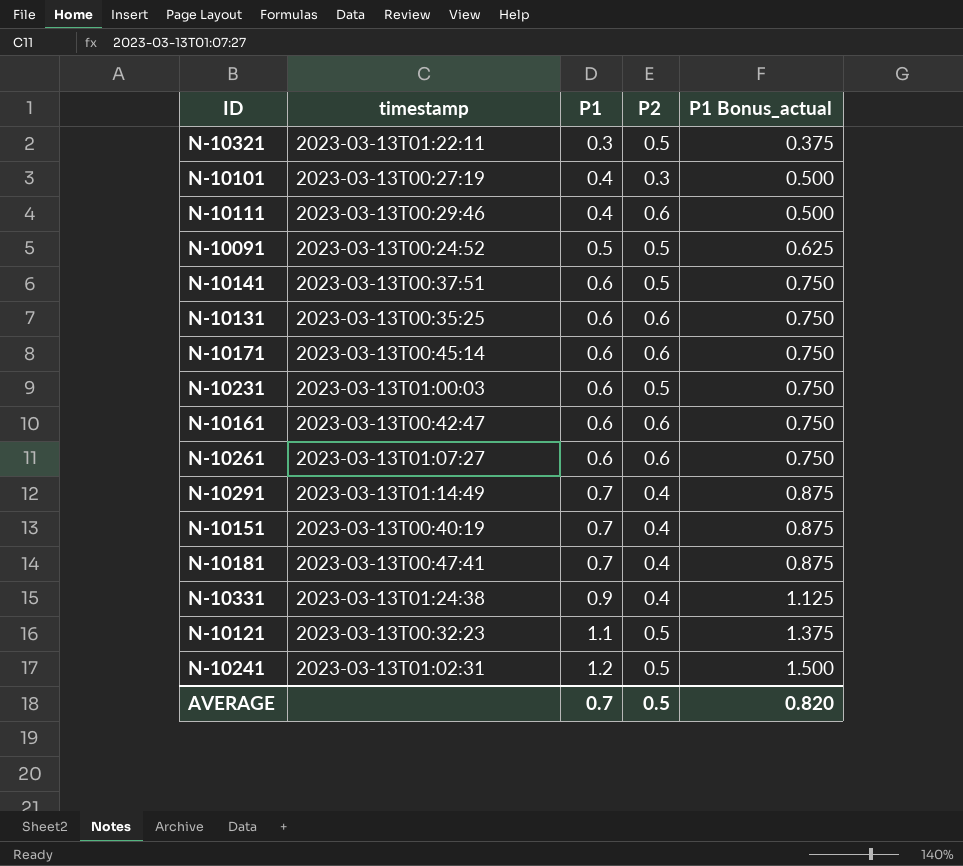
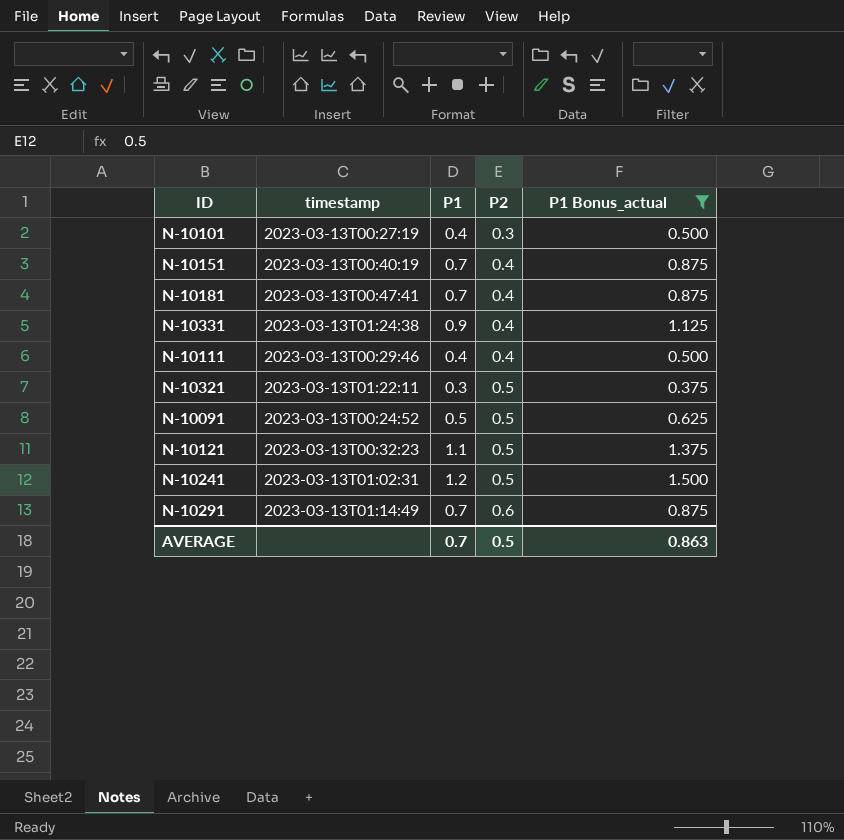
filter: none -> P1 Bonus_actual != 0.750
row order: P1 ascending -> P2 ascending
N-10111 | P2: 0.6 -> 0.4
N-10291 | P2: 0.4 -> 0.6
AVERAGE | P1 Bonus_actual: 0.820 -> 0.863

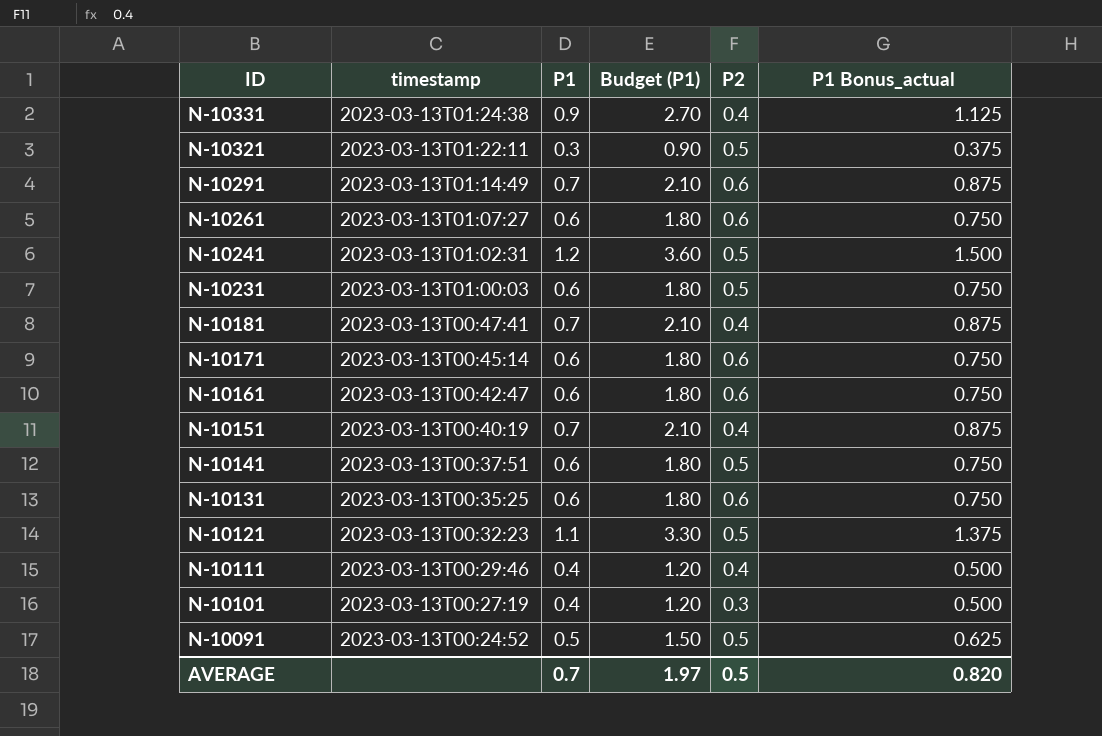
filter: P1 Bonus_actual != 0.750 -> none
row order: P2 ascending -> ID descending
column Budget (P1) | formula: none -> [P1] * 3
AVERAGE | P1 Bonus_actual: 0.863 -> 0.820

